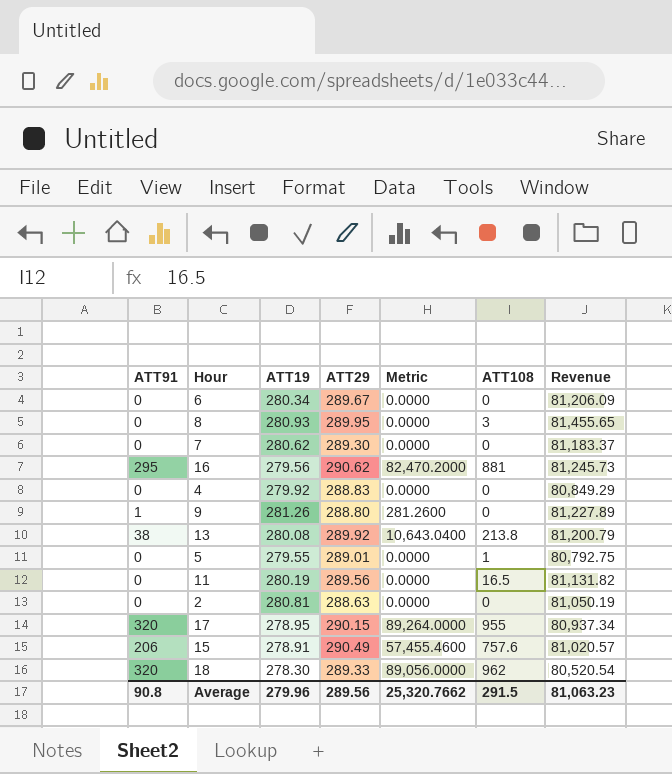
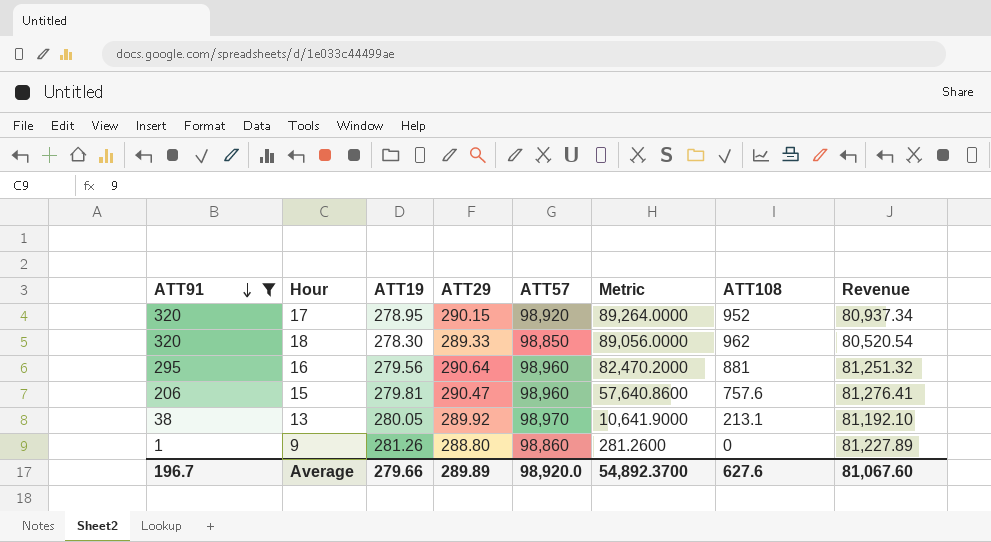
filter: none -> ATT91 != 0
row order: none -> ATT91 descending
column ATT57 | position: none -> 5
17 | ATT108: 955 -> 952
16 | ATT29: 290.62 -> 290.64
16 | Revenue: 81,245.73 -> 81,251.32
15 | ATT19: 278.91 -> 279.81
15 | ATT29: 290.49 -> 290.47
15 | Metric: 57,455.4600 -> 57,640.8600
15 | Revenue: 81,020.57 -> 81,276.41
13 | ATT19: 280.08 -> 280.05
13 | Metric: 10,643.0400 -> 10,641.9000
13 | ATT108: 213.8 -> 213.1
13 | Revenue: 81,200.79 -> 81,192.10
Average | ATT91: 90.8 -> 196.7
Average | ATT19: 279.96 -> 279.66
Average | ATT29: 289.56 -> 289.89
Average | Metric: 25,320.7662 -> 54,892.3700
Average | ATT108: 291.5 -> 627.6
Average | Revenue: 81,063.23 -> 81,067.60

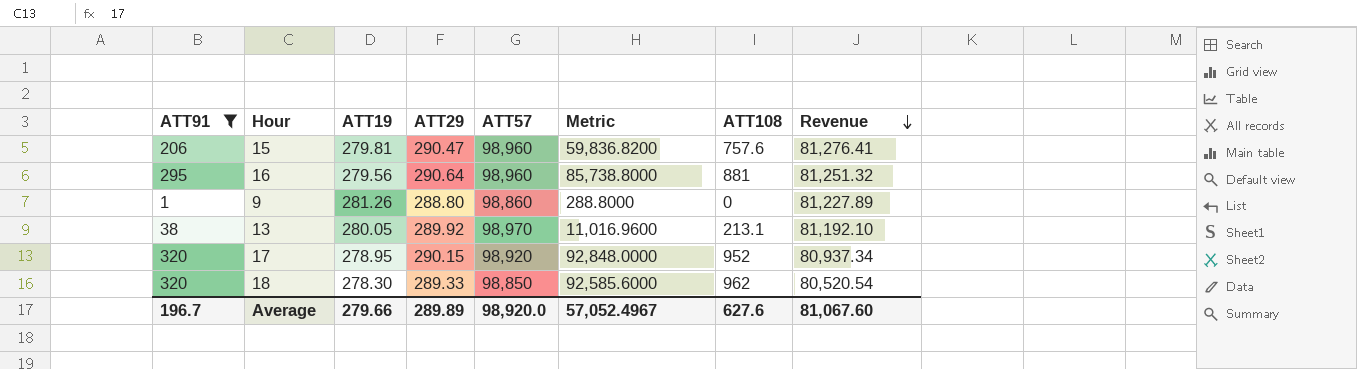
row order: ATT91 descending -> Revenue descending
column Metric | formula: [ATT91] * [ATT19] -> [ATT91] * [ATT29]
Average | Metric: 54,892.3700 -> 57,052.4967

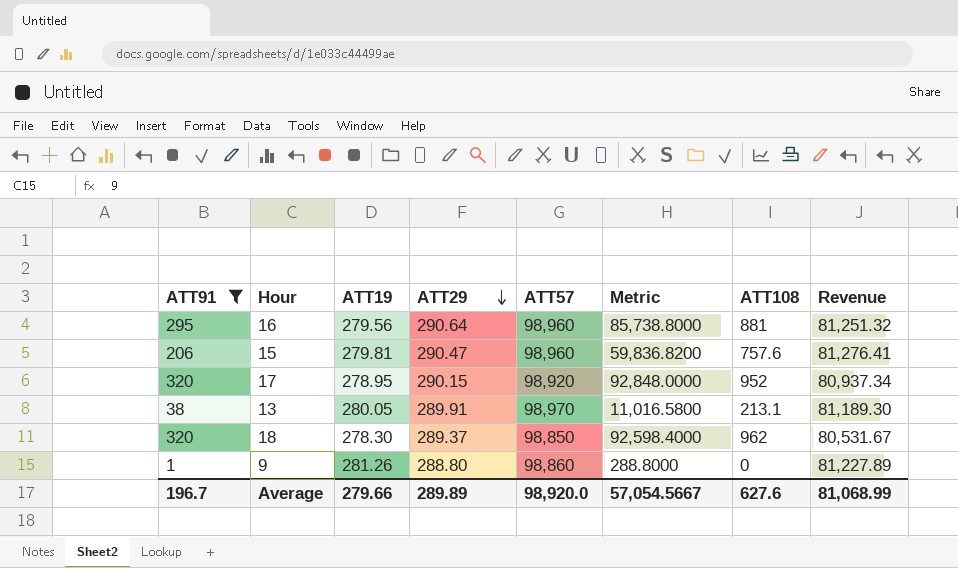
row order: Revenue descending -> ATT29 descending
13 | ATT29: 289.92 -> 289.91
13 | Metric: 11,016.9600 -> 11,016.5800
13 | Revenue: 81,192.10 -> 81,189.30
18 | ATT29: 289.33 -> 289.37
18 | Metric: 92,585.6000 -> 92,598.4000
18 | Revenue: 80,520.54 -> 80,531.67
Average | Metric: 57,052.4967 -> 57,054.5667
Average | Revenue: 81,067.60 -> 81,068.99

